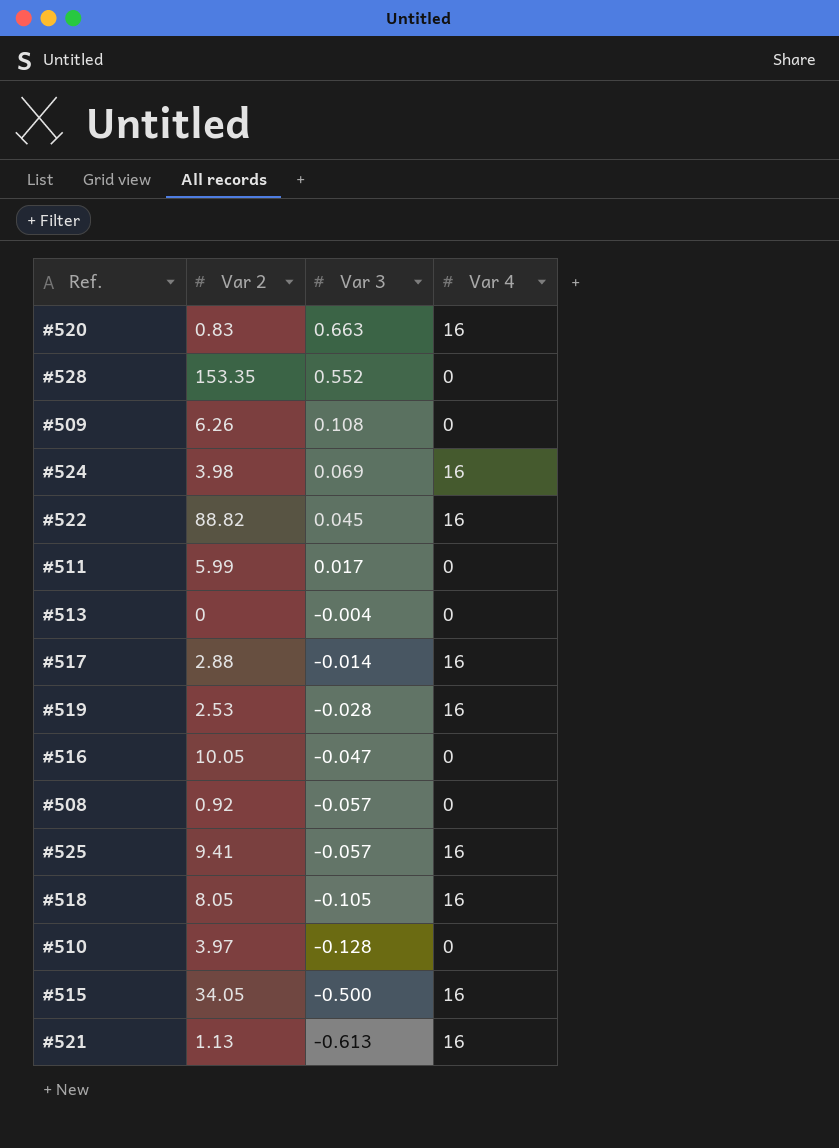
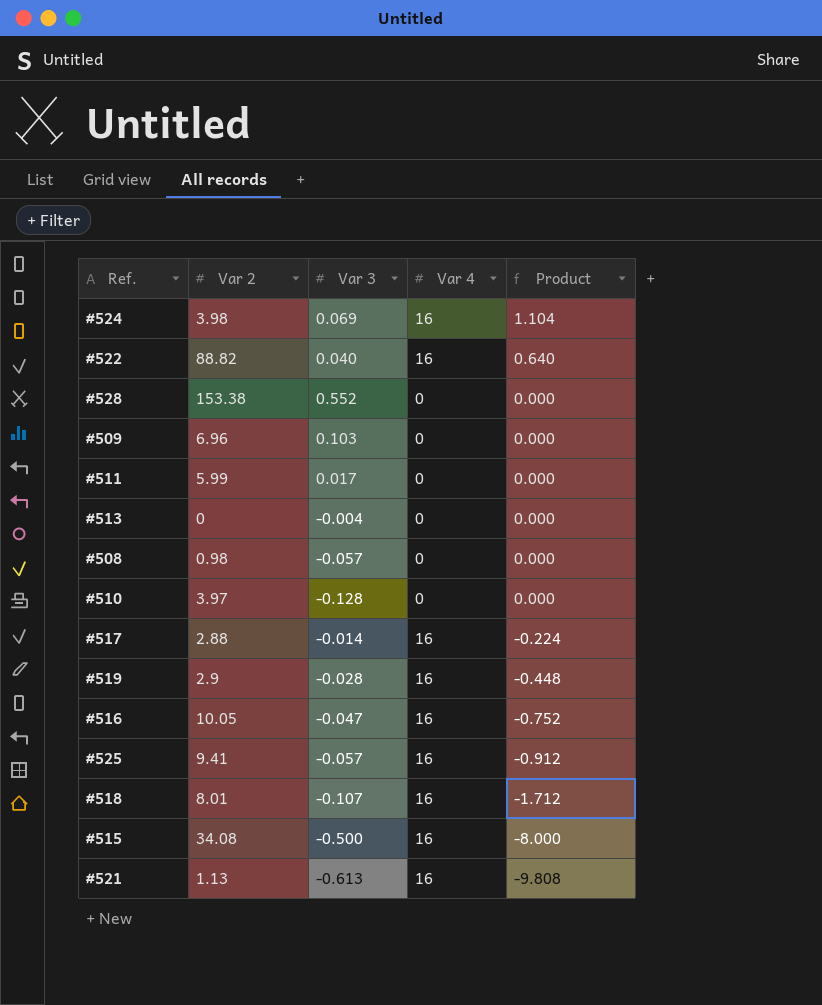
row order: Var 3 descending -> Product descending
column Product | formula: none -> [Var 3] * [Var 4]
row #520: 0.83 | 0.663 | 16 -> none
#522 | Var 3: 0.045 -> 0.040
#528 | Var 2: 153.35 -> 153.38
#509 | Var 2: 6.26 -> 6.96
#509 | Var 3: 0.108 -> 0.103
#508 | Var 2: 0.92 -> 0.98
#519 | Var 2: 2.53 -> 2.9
#516 | Var 4: 0 -> 16
#518 | Var 2: 8.05 -> 8.01
#518 | Var 3: -0.105 -> -0.107
#515 | Var 2: 34.05 -> 34.08

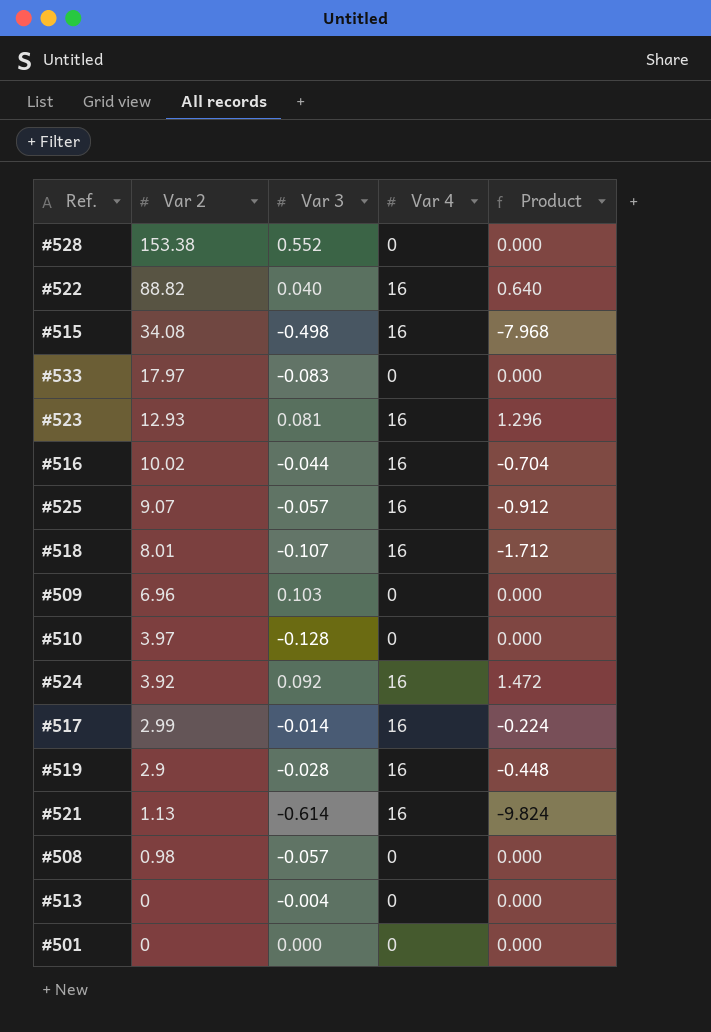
row order: Product descending -> Var 2 descending
row #511: 5.99 | 0.017 | 0 | 0.000 -> none
#515 | Var 3: -0.500 -> -0.498
#515 | Product: -8.000 -> -7.968
row #533: none -> 17.97 | -0.083 | 0 | 0.000
row #523: none -> 12.93 | 0.081 | 16 | 1.296
#516 | Var 2: 10.05 -> 10.02
#516 | Var 3: -0.047 -> -0.044
#516 | Product: -0.752 -> -0.704
#525 | Var 2: 9.41 -> 9.07
#524 | Var 2: 3.98 -> 3.92
#524 | Var 3: 0.069 -> 0.092
#524 | Product: 1.104 -> 1.472
#517 | Var 2: 2.88 -> 2.99
#521 | Var 3: -0.613 -> -0.614
#521 | Product: -9.808 -> -9.824
row #501: none -> 0 | 0.000 | 0 | 0.000

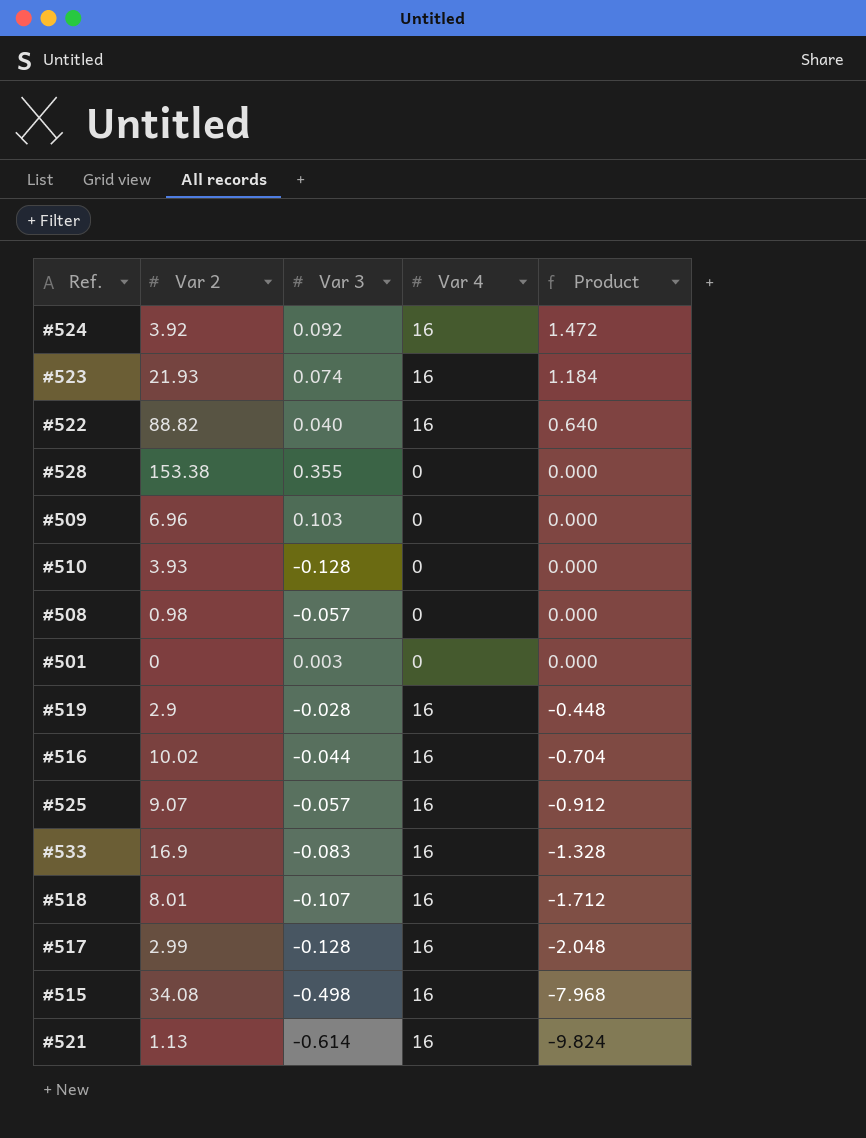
row order: Var 2 descending -> Product descending
row #513: 0 | -0.004 | 0 | 0.000 -> none
#523 | Var 2: 12.93 -> 21.93
#523 | Var 3: 0.081 -> 0.074
#523 | Product: 1.296 -> 1.184
#528 | Var 3: 0.552 -> 0.355
#510 | Var 2: 3.97 -> 3.93
#501 | Var 3: 0.000 -> 0.003
#533 | Var 2: 17.97 -> 16.9
#533 | Var 4: 0 -> 16
#533 | Product: 0.000 -> -1.328
#517 | Var 3: -0.014 -> -0.128
#517 | Product: -0.224 -> -2.048

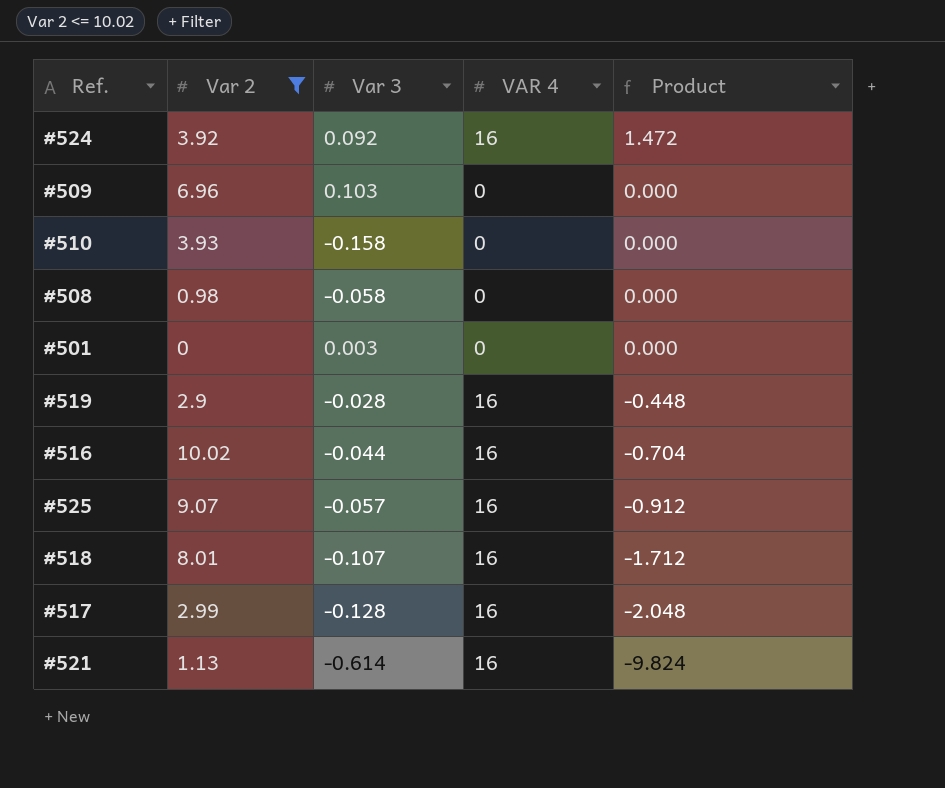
filter: none -> Var 2 <= 10.02
column name: Var 4 -> VAR 4
#510 | Var 3: -0.128 -> -0.158
#508 | Var 3: -0.057 -> -0.058

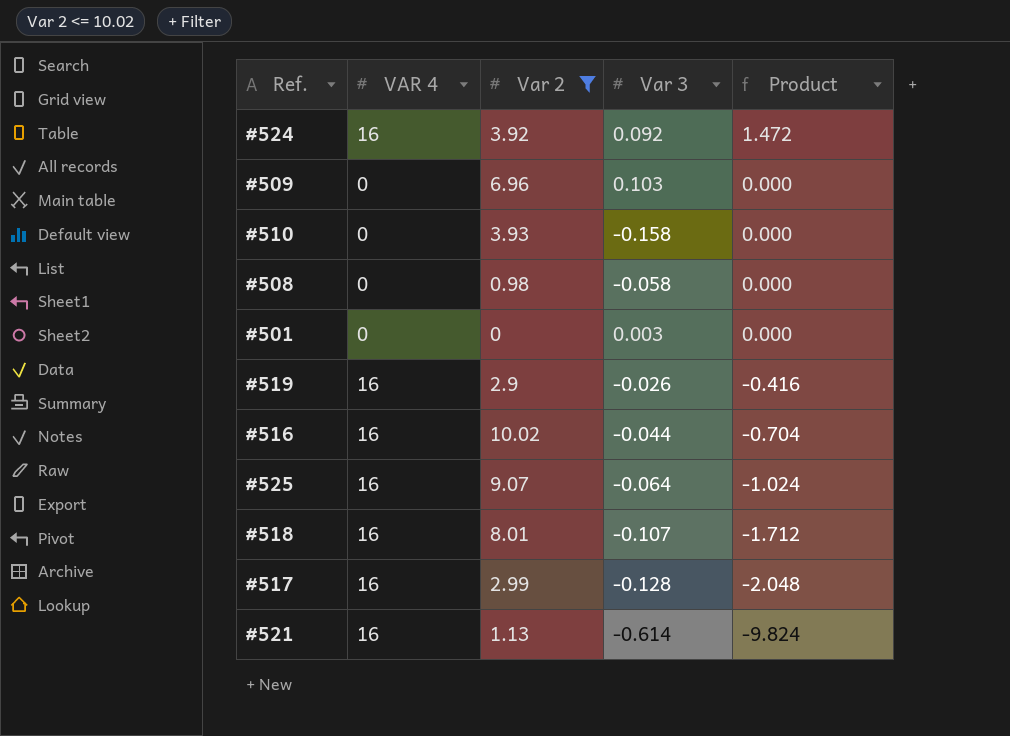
column VAR 4 | position: 4 -> 2
#519 | Var 3: -0.028 -> -0.026
#519 | Product: -0.448 -> -0.416
#525 | Var 3: -0.057 -> -0.064
#525 | Product: -0.912 -> -1.024

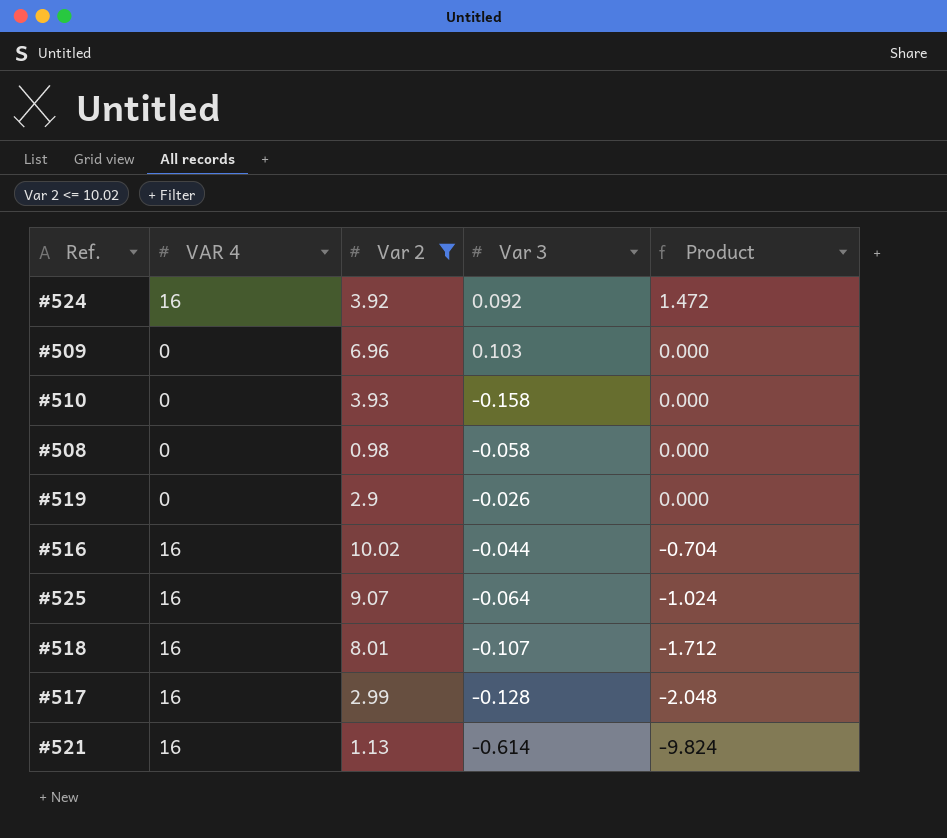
row #501: 0 | 0 | 0.003 | 0.000 -> none
#519 | VAR 4: 16 -> 0
#519 | Product: -0.416 -> 0.000

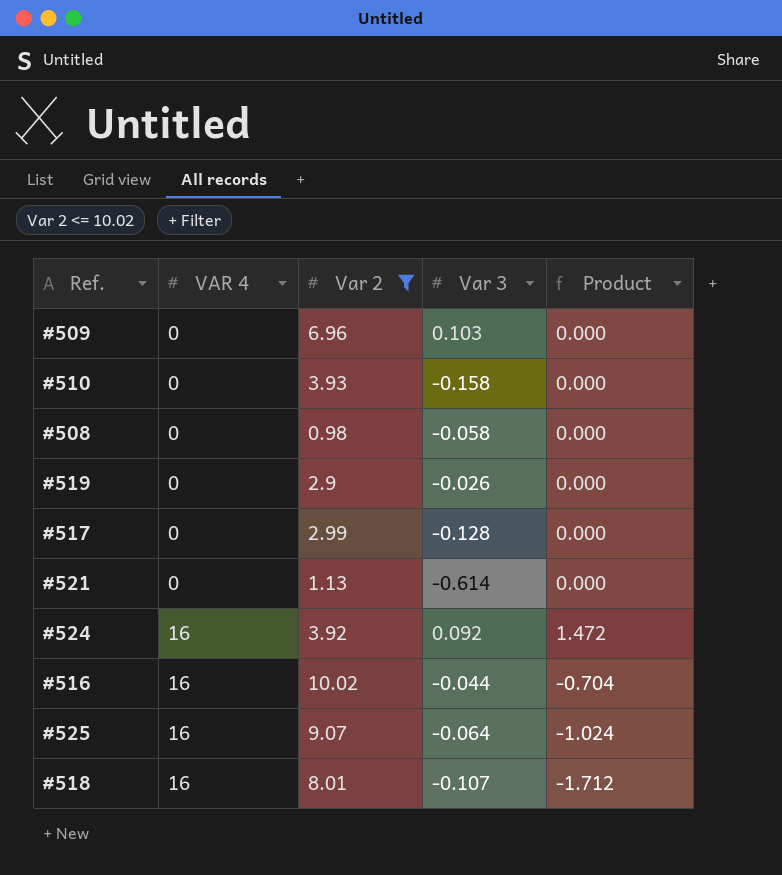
row order: Product descending -> VAR 4 ascending
#517 | VAR 4: 16 -> 0
#517 | Product: -2.048 -> 0.000
#521 | VAR 4: 16 -> 0
#521 | Product: -9.824 -> 0.000

